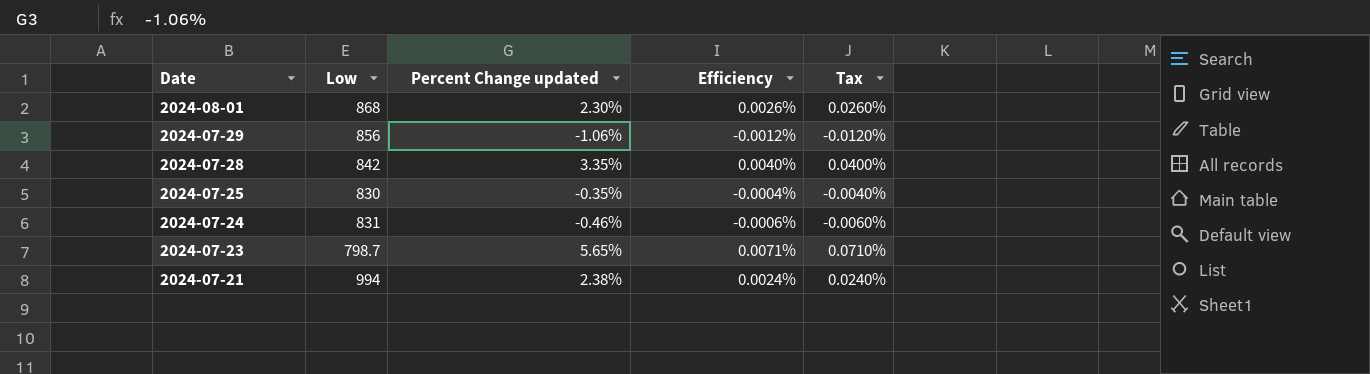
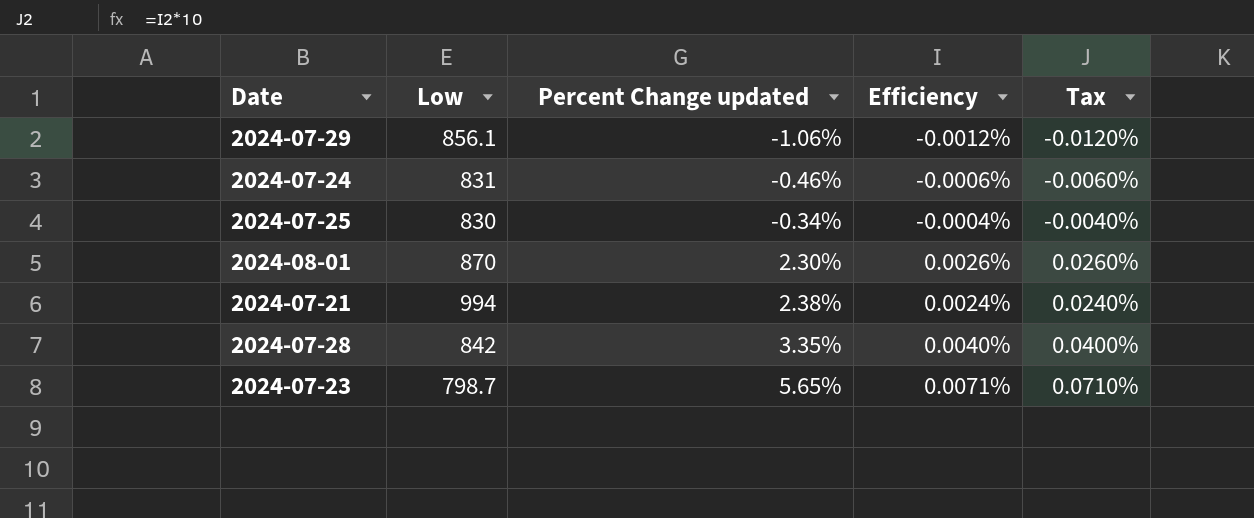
row order: Date descending -> Percent Change updated ascending
2024-07-29 | Low: 856 -> 856.1
2024-07-25 | Percent Change updated: -0.35% -> -0.34%
2024-08-01 | Low: 868 -> 870

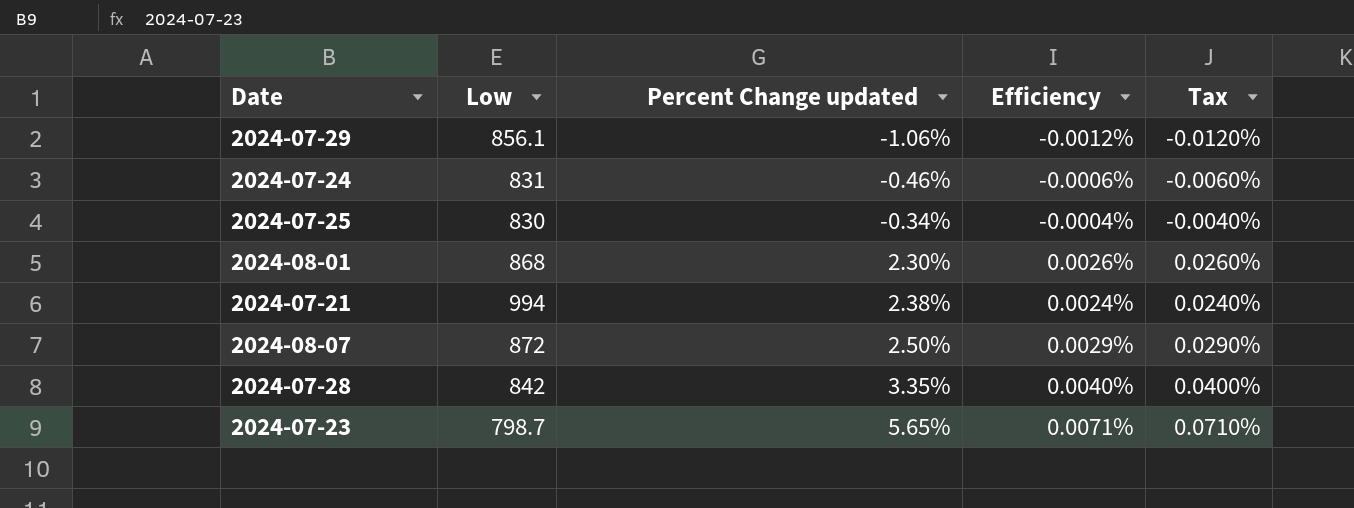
2024-08-01 | Low: 870 -> 868
row 2024-08-07: none -> 872 | 2.50% | 0.0029% | 0.0290%

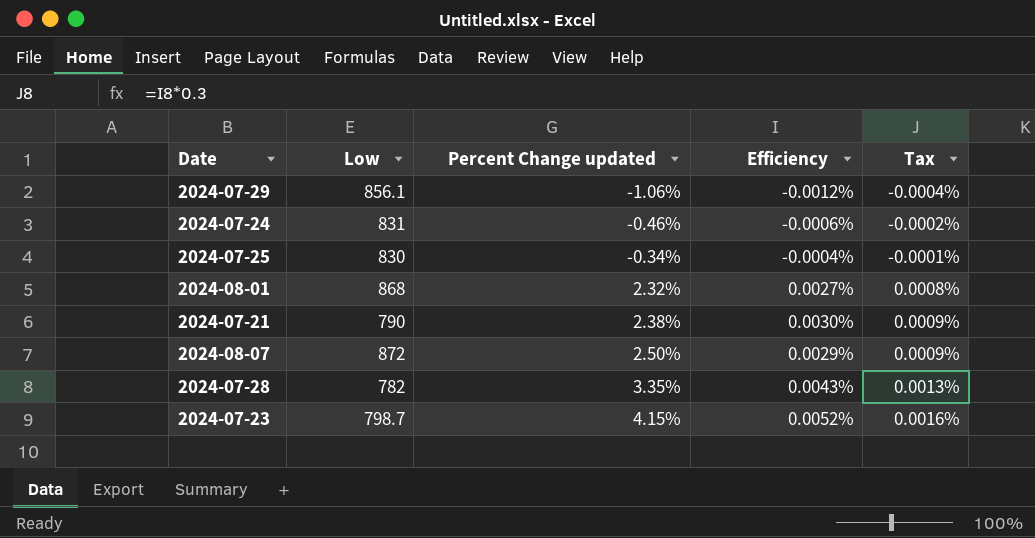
column Tax | formula: [Efficiency] * 10 -> [Efficiency] * 0.3
2024-08-01 | Percent Change updated: 2.30% -> 2.32%
2024-08-01 | Efficiency: 0.0026% -> 0.0027%
2024-07-21 | Low: 994 -> 790
2024-07-21 | Efficiency: 0.0024% -> 0.0030%
2024-07-28 | Low: 842 -> 782
2024-07-28 | Efficiency: 0.0040% -> 0.0043%
2024-07-23 | Percent Change updated: 5.65% -> 4.15%
2024-07-23 | Efficiency: 0.0071% -> 0.0052%

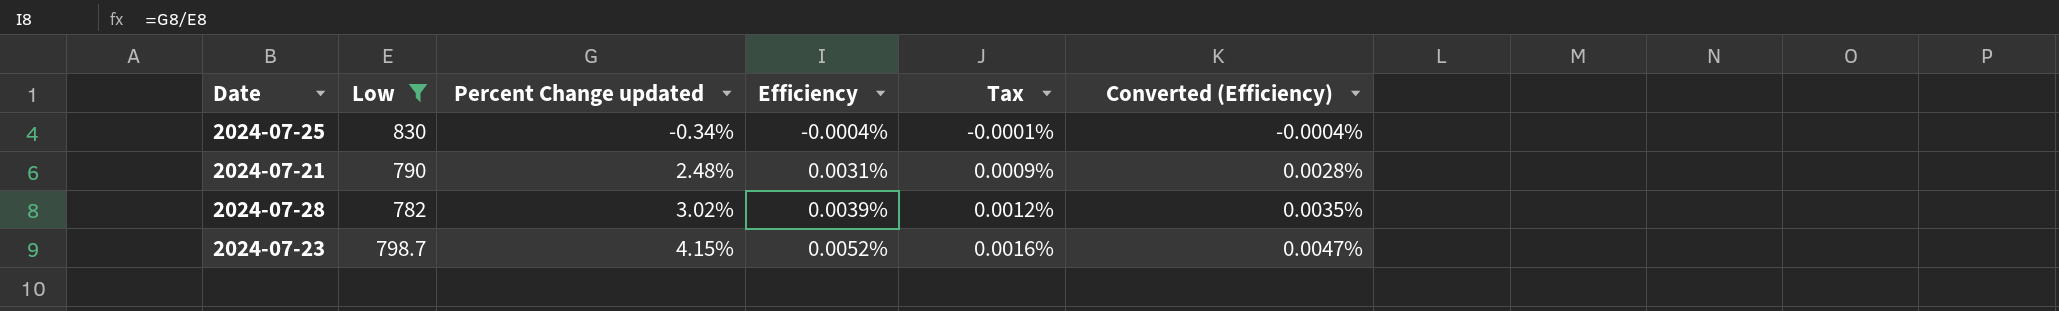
filter: none -> Low <= 830
column Converted (Efficiency) | formula: none -> [Efficiency] * 0.9
2024-07-21 | Percent Change updated: 2.38% -> 2.48%
2024-07-21 | Efficiency: 0.0030% -> 0.0031%
2024-07-28 | Percent Change updated: 3.35% -> 3.02%
2024-07-28 | Efficiency: 0.0043% -> 0.0039%
2024-07-28 | Tax: 0.0013% -> 0.0012%

